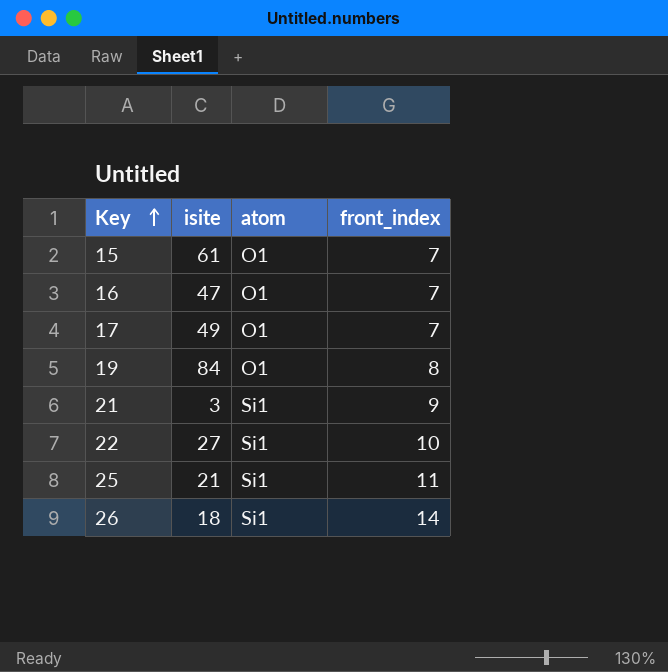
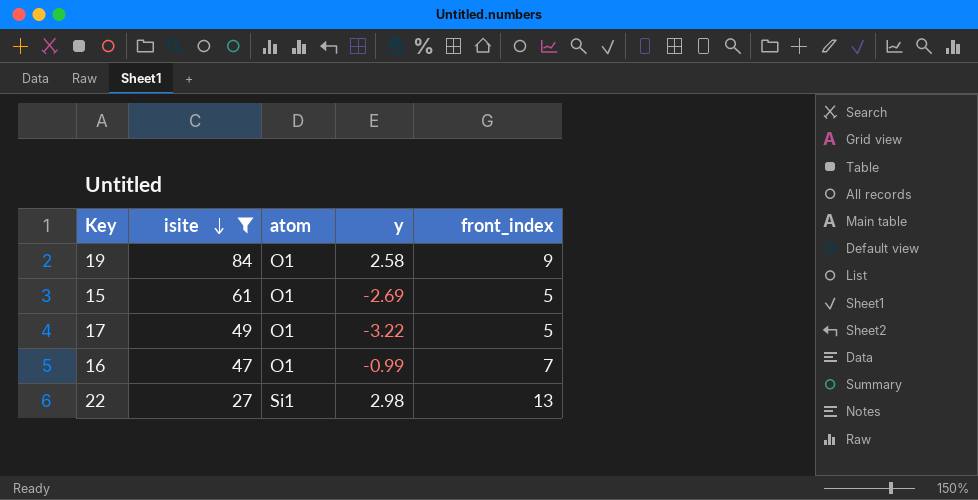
filter: none -> isite >= 27
row order: Key ascending -> isite descending
column y | position: none -> 4
19 | front_index: 8 -> 9
15 | front_index: 7 -> 5
17 | front_index: 7 -> 5
22 | front_index: 10 -> 13

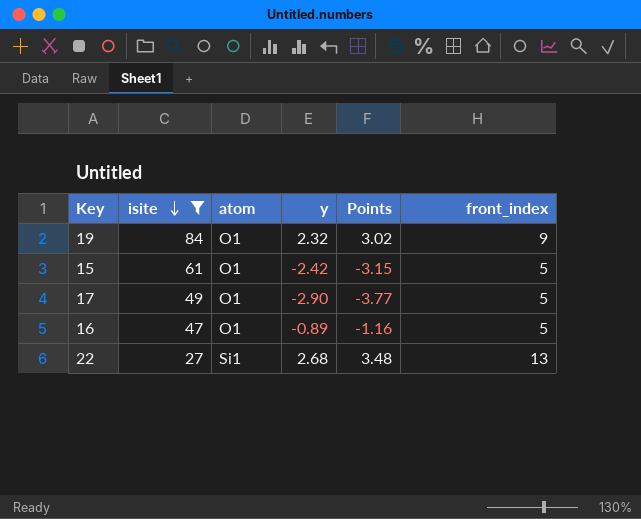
column Points | formula: none -> [y] * 1.3
19 | y: 2.58 -> 2.32
15 | y: -2.69 -> -2.42
17 | y: -3.22 -> -2.90
16 | y: -0.99 -> -0.89
16 | front_index: 7 -> 5
22 | y: 2.98 -> 2.68

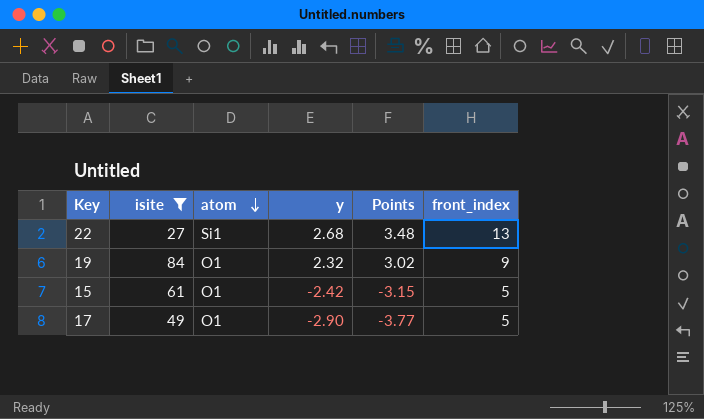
row order: isite descending -> atom descending
row 16: 47 | O1 | -0.89 | -1.16 | 5 -> none

